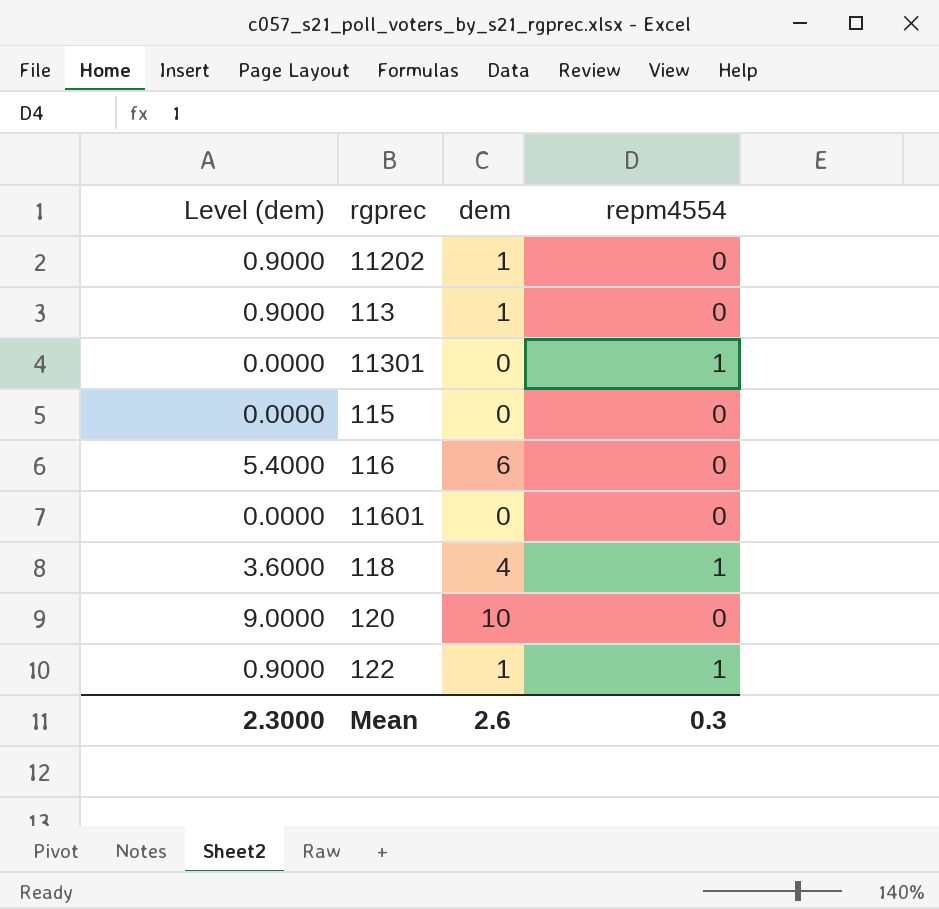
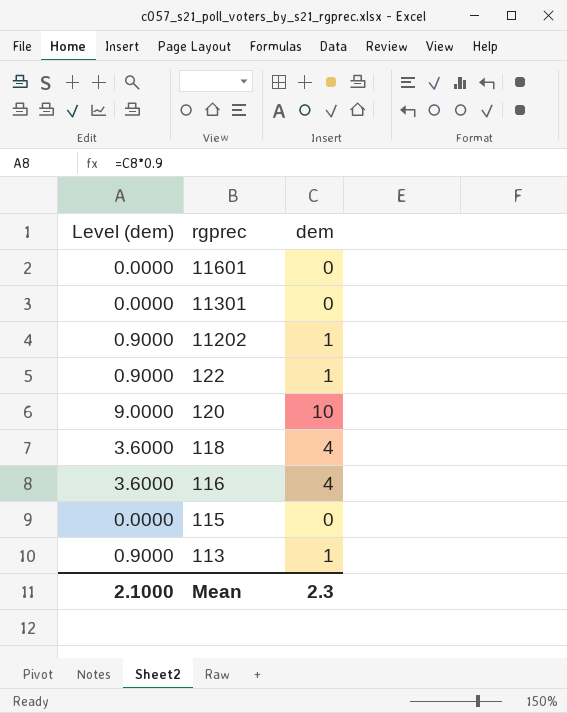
row order: none -> rgprec descending
column repm4554 | position: 4 -> none
116 | Level (dem): 5.4000 -> 3.6000
116 | dem: 6 -> 4
Mean | Level (dem): 2.3000 -> 2.1000
Mean | dem: 2.6 -> 2.3

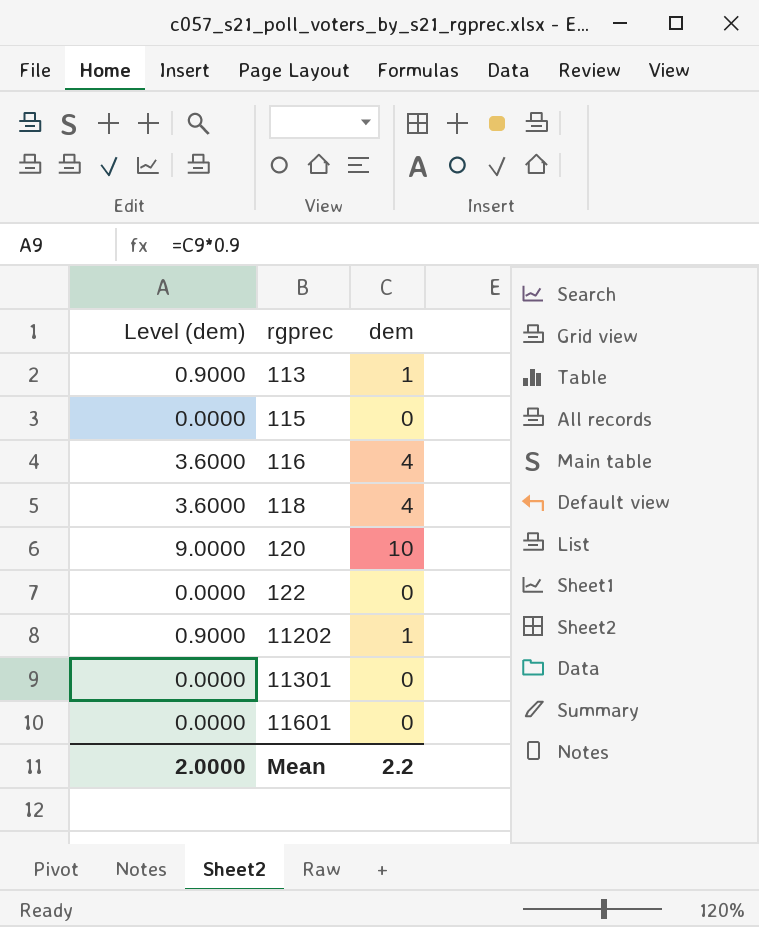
row order: rgprec descending -> rgprec ascending
122 | Level (dem): 0.9000 -> 0.0000
122 | dem: 1 -> 0
Mean | Level (dem): 2.1000 -> 2.0000
Mean | dem: 2.3 -> 2.2

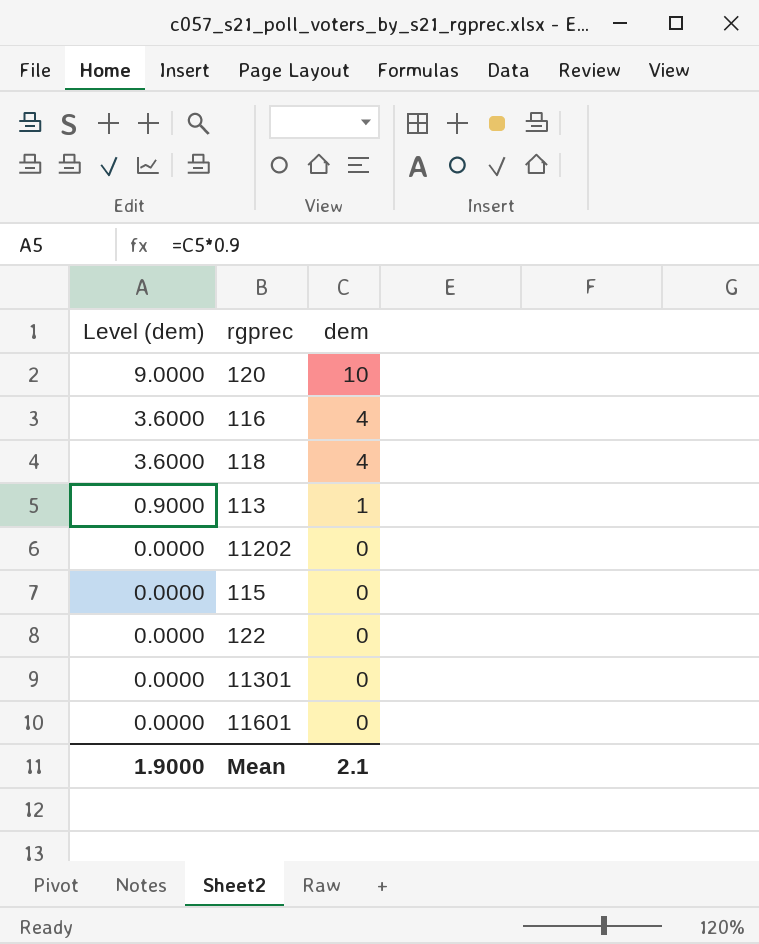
row order: rgprec ascending -> Level (dem) descending
11202 | Level (dem): 0.9000 -> 0.0000
11202 | dem: 1 -> 0
Mean | Level (dem): 2.0000 -> 1.9000
Mean | dem: 2.2 -> 2.1

